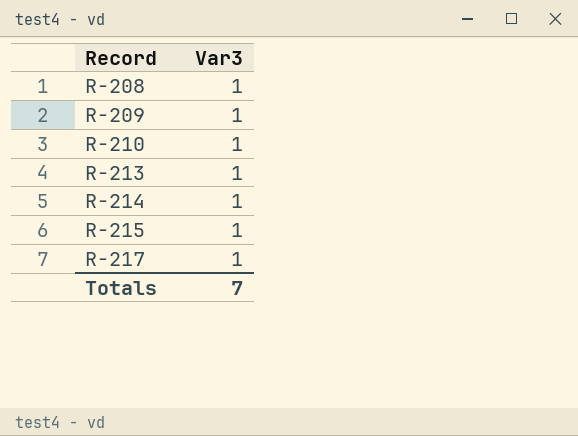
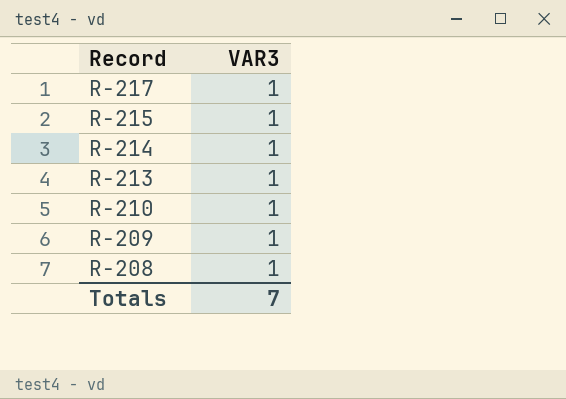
row order: Record ascending -> Record descending
column name: Var3 -> VAR3

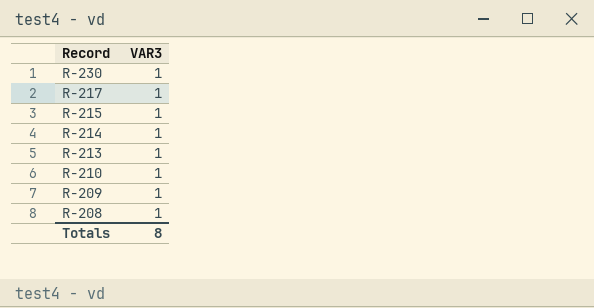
row R-230: none -> 1
Totals | VAR3: 7 -> 8

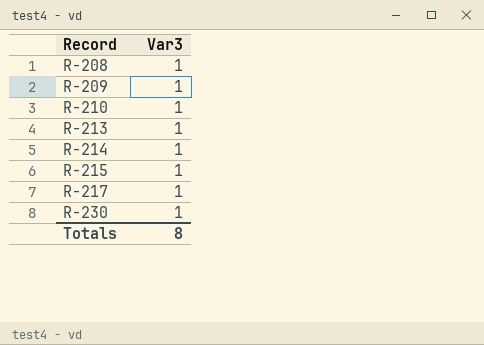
row order: Record descending -> Record ascending
column name: VAR3 -> Var3

